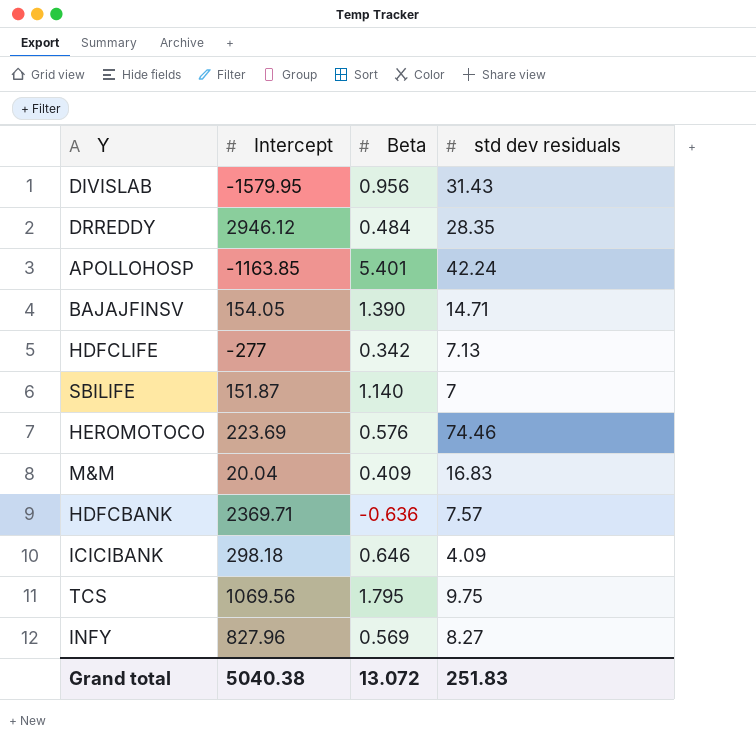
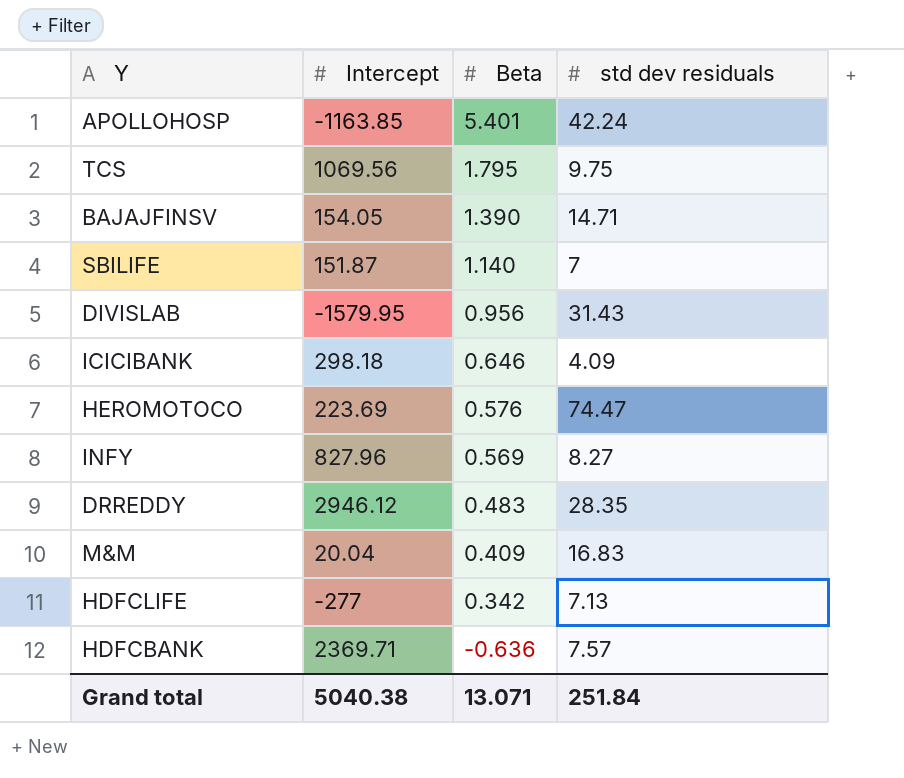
row order: none -> Beta descending
HEROMOTOCO | std dev residuals: 74.46 -> 74.47
DRREDDY | Beta: 0.484 -> 0.483
Grand total | Beta: 13.072 -> 13.071
Grand total | std dev residuals: 251.83 -> 251.84

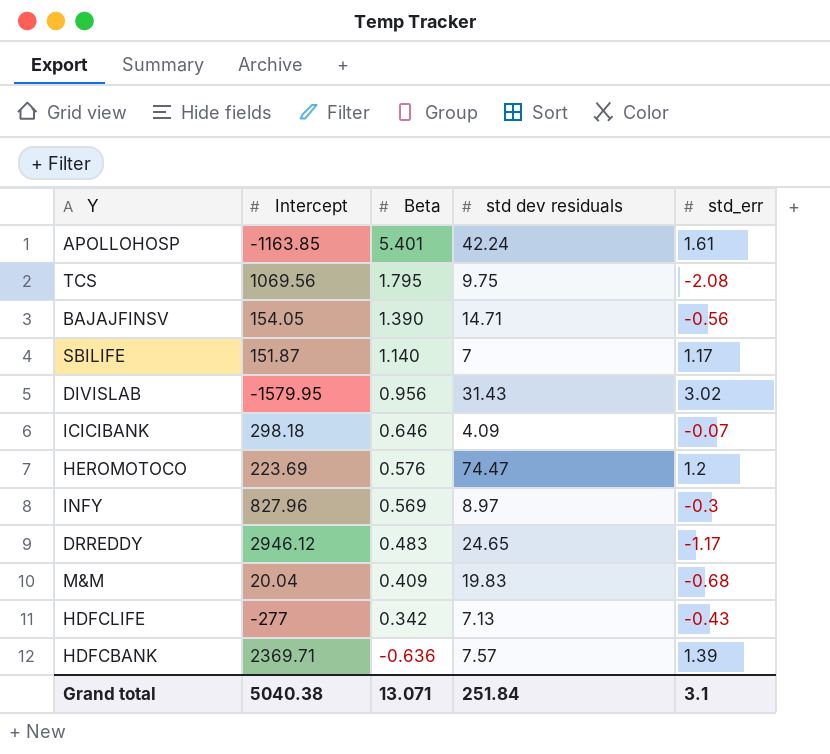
column std_err | position: none -> 5
INFY | std dev residuals: 8.27 -> 8.97
DRREDDY | std dev residuals: 28.35 -> 24.65
M&M | std dev residuals: 16.83 -> 19.83

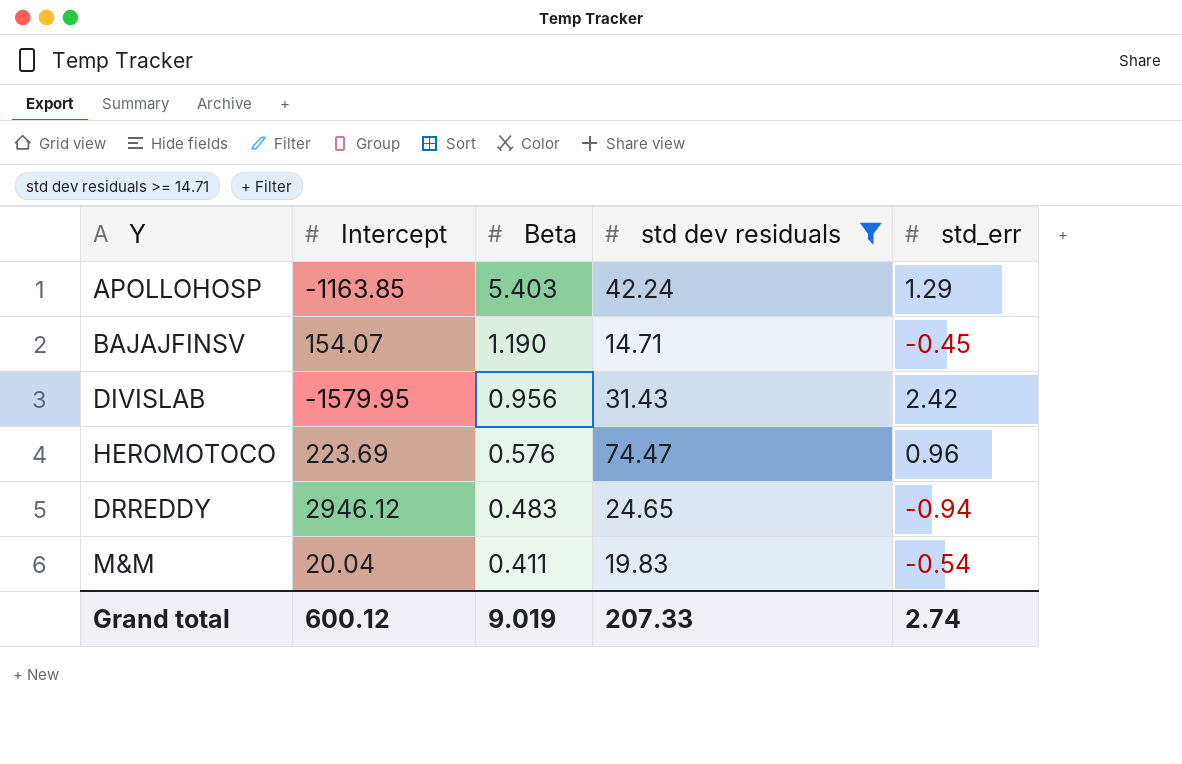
filter: none -> std dev residuals >= 14.71
APOLLOHOSP | Beta: 5.401 -> 5.403
APOLLOHOSP | std_err: 1.61 -> 1.29
BAJAJFINSV | Intercept: 154.05 -> 154.07
BAJAJFINSV | Beta: 1.390 -> 1.190
BAJAJFINSV | std_err: -0.56 -> -0.45
DIVISLAB | std_err: 3.02 -> 2.42
HEROMOTOCO | std_err: 1.2 -> 0.96
DRREDDY | std_err: -1.17 -> -0.94
M&M | Beta: 0.409 -> 0.411
M&M | std_err: -0.68 -> -0.54
Grand total | Intercept: 5040.38 -> 600.12
Grand total | Beta: 13.071 -> 9.019
Grand total | std dev residuals: 251.84 -> 207.33
Grand total | std_err: 3.1 -> 2.74

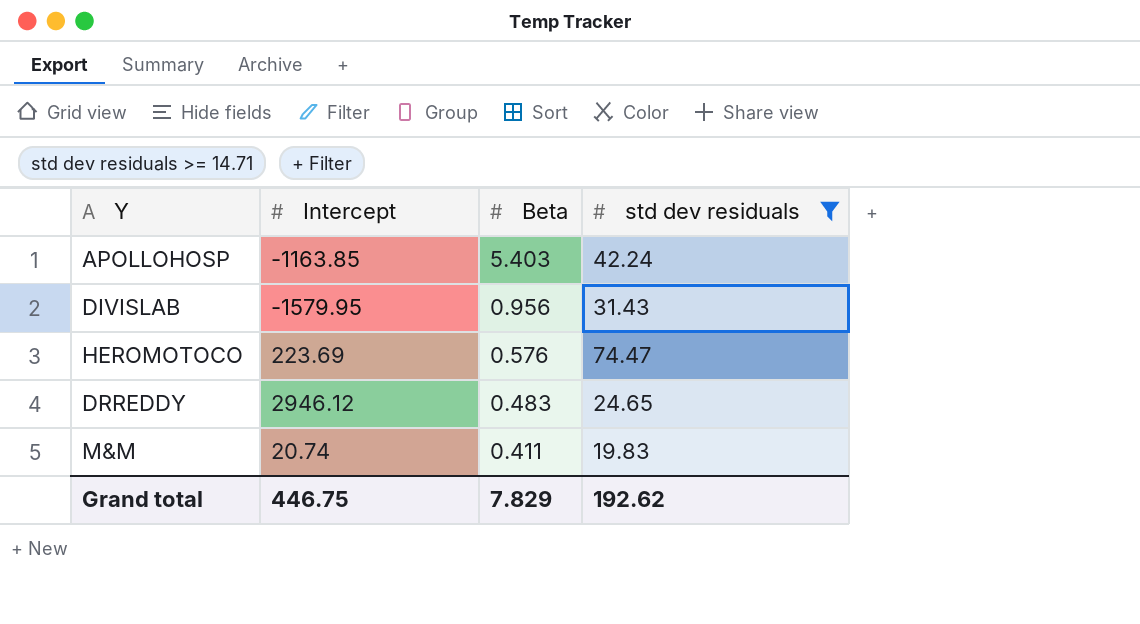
column std_err | position: 5 -> none
row BAJAJFINSV: 154.07 | 1.190 | 14.71 | -0.45 -> none
M&M | Intercept: 20.04 -> 20.74
Grand total | Intercept: 600.12 -> 446.75
Grand total | Beta: 9.019 -> 7.829
Grand total | std dev residuals: 207.33 -> 192.62

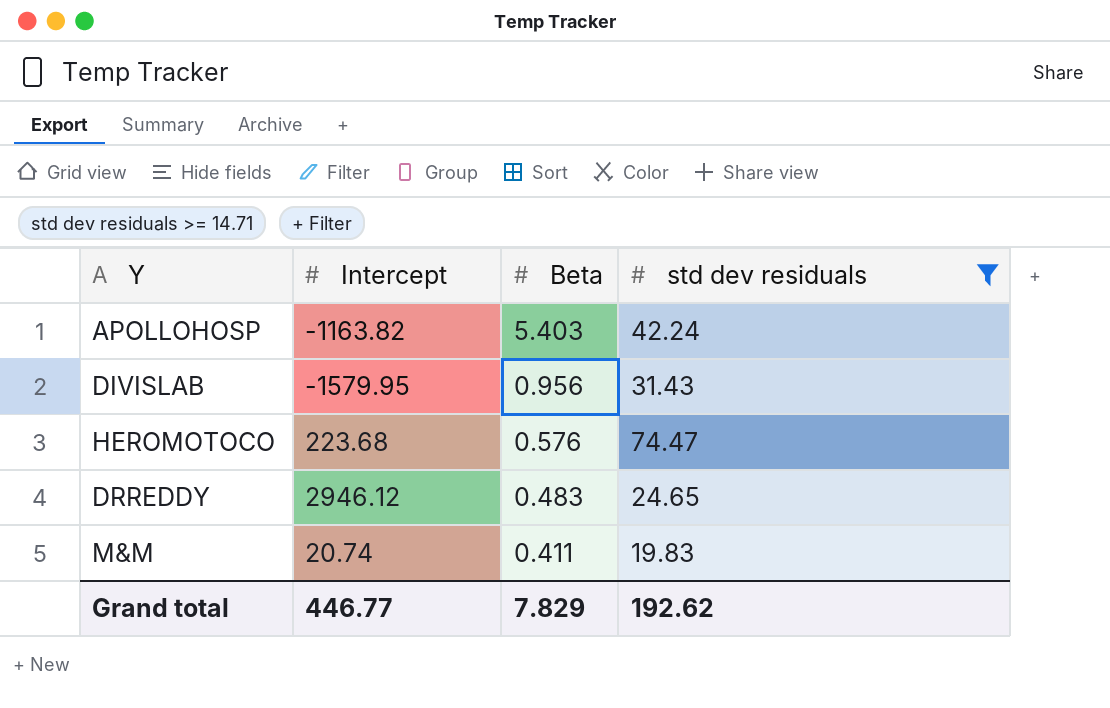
APOLLOHOSP | Intercept: -1163.85 -> -1163.82
HEROMOTOCO | Intercept: 223.69 -> 223.68
Grand total | Intercept: 446.75 -> 446.77

